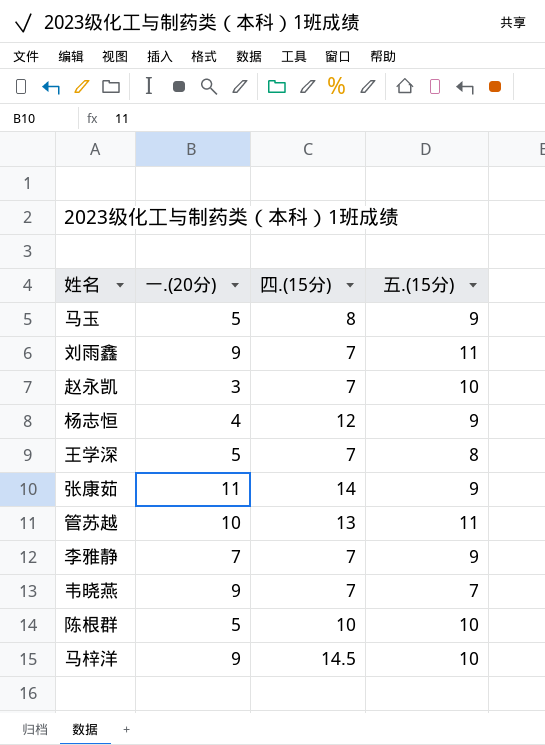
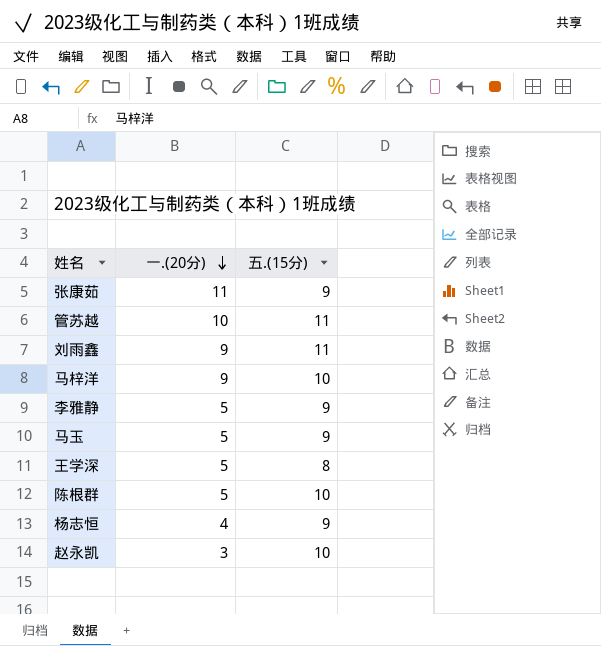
row order: none -> 一.(20分) descending
column 四.(15分) | position: 3 -> none
row 韦晓燕: 9 | 7 | 7 -> none
李雅静 | 一.(20分): 7 -> 5

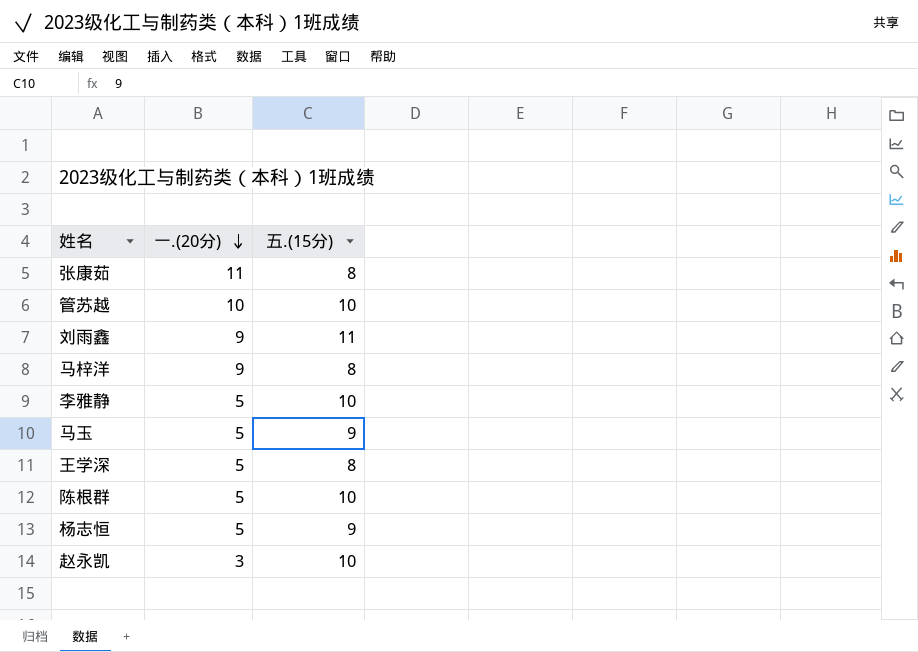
张康茹 | 五.(15分): 9 -> 8
管苏越 | 五.(15分): 11 -> 10
马梓洋 | 五.(15分): 10 -> 8
李雅静 | 五.(15分): 9 -> 10
杨志恒 | 一.(20分): 4 -> 5

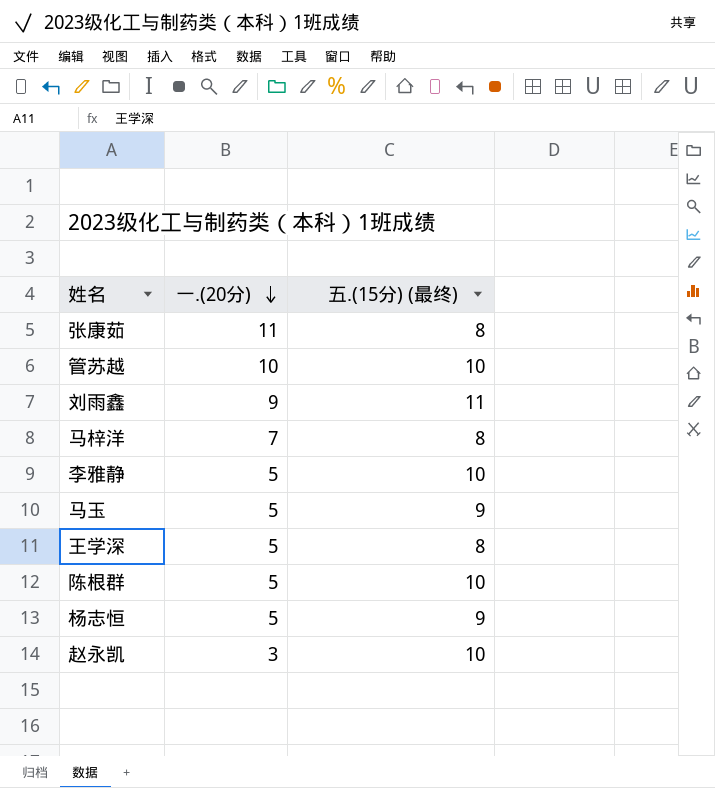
column name: 五.(15分) -> 五.(15分) (最终)
马梓洋 | 一.(20分): 9 -> 7

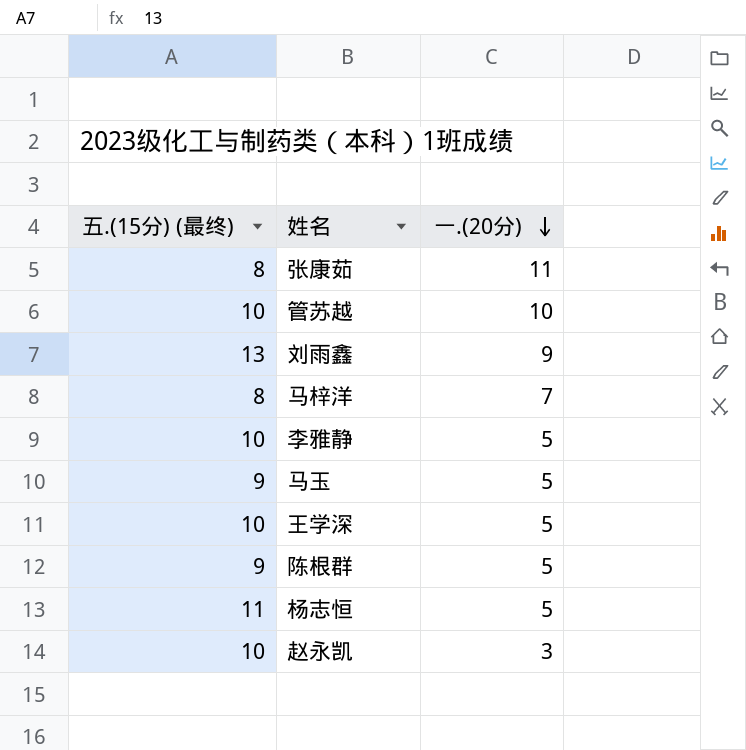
column 五.(15分) (最终) | position: 3 -> 1
刘雨鑫 | 五.(15分) (最终): 11 -> 13
王学深 | 五.(15分) (最终): 8 -> 10
陈根群 | 五.(15分) (最终): 10 -> 9
杨志恒 | 五.(15分) (最终): 9 -> 11

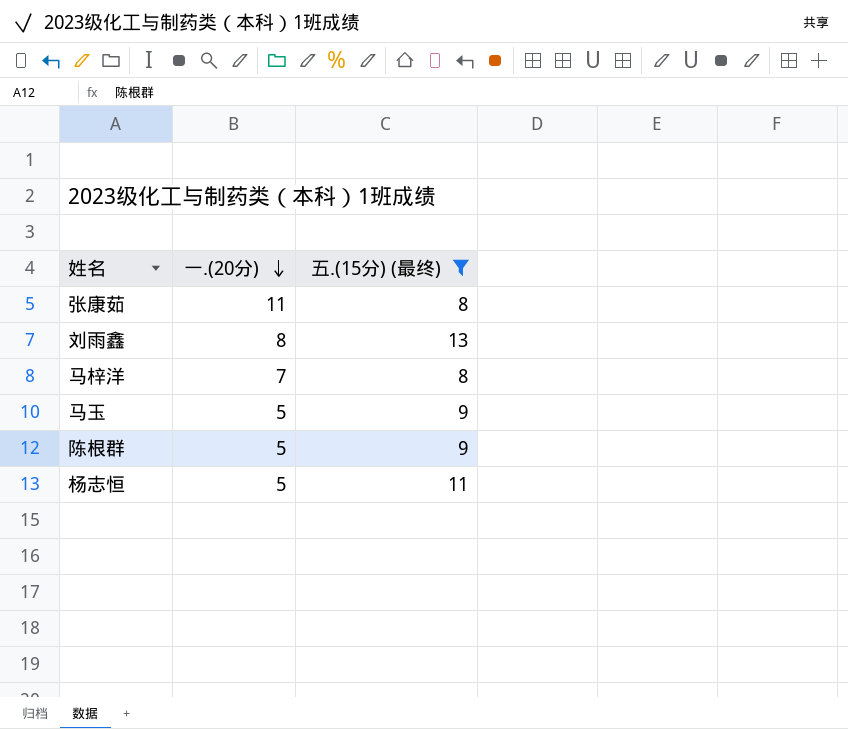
filter: none -> 五.(15分) (最终) != 10
column 五.(15分) (最终) | position: 1 -> 3
刘雨鑫 | 一.(20分): 9 -> 8

